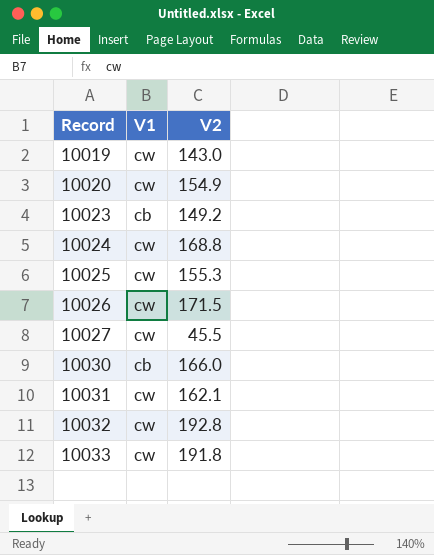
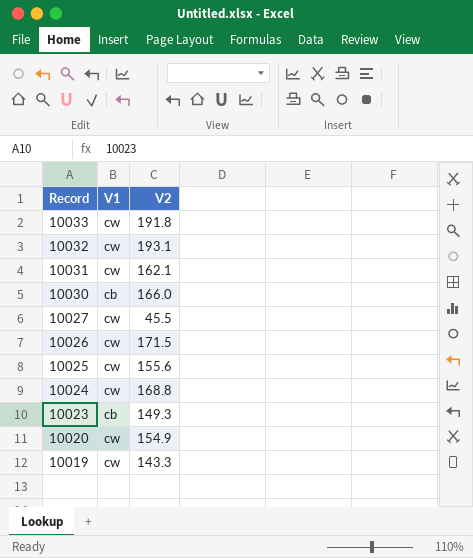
row order: Record ascending -> Record descending
10032 | V2: 192.8 -> 193.1
10025 | V2: 155.3 -> 155.6
10023 | V2: 149.2 -> 149.3
10019 | V2: 143.0 -> 143.3

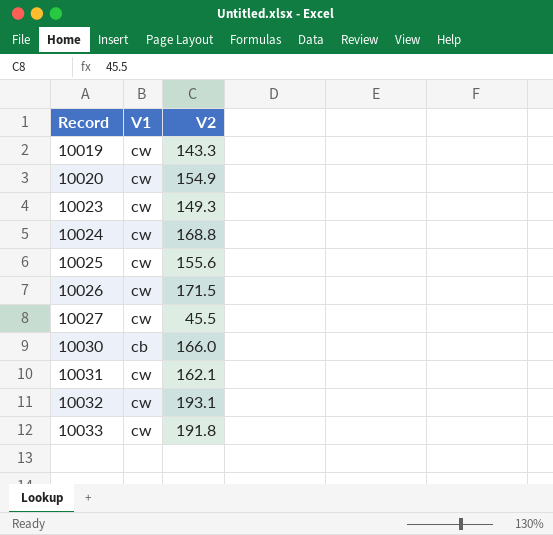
row order: Record descending -> Record ascending
10023 | V1: cb -> cw

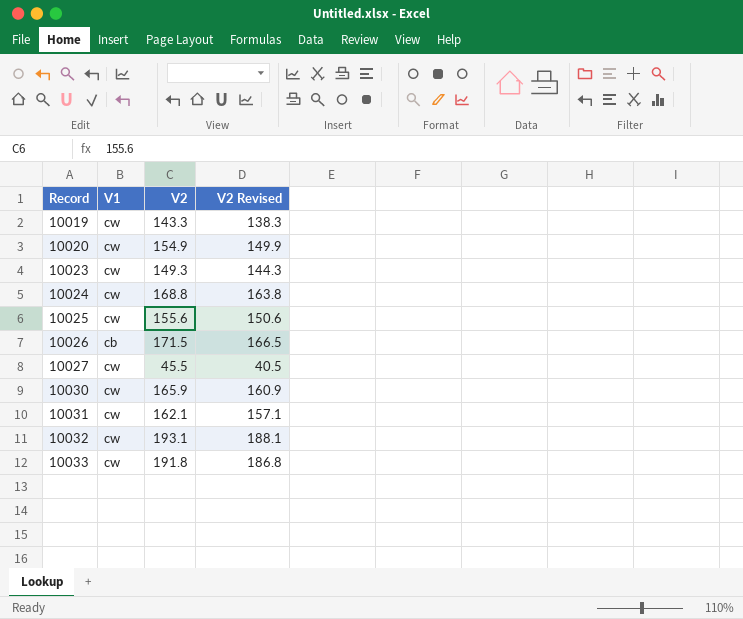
column V2 Revised | formula: none -> [V2] - 5
10026 | V1: cw -> cb
10030 | V1: cb -> cw
10030 | V2: 166.0 -> 165.9

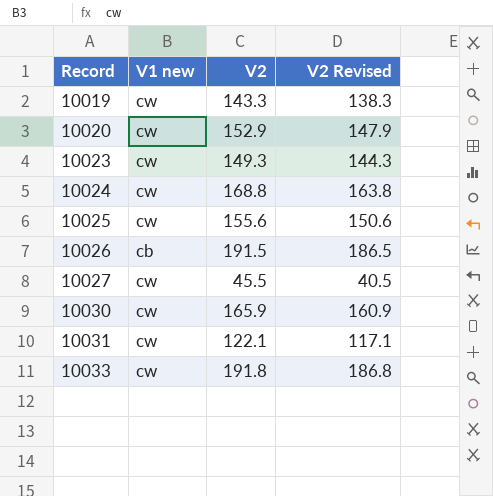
column name: V1 -> V1 new
row 10032: cw | 193.1 | 188.1 -> none
10020 | V2: 154.9 -> 152.9
10020 | V2 Revised: 149.9 -> 147.9
10026 | V2: 171.5 -> 191.5
10026 | V2 Revised: 166.5 -> 186.5
10031 | V2: 162.1 -> 122.1
10031 | V2 Revised: 157.1 -> 117.1

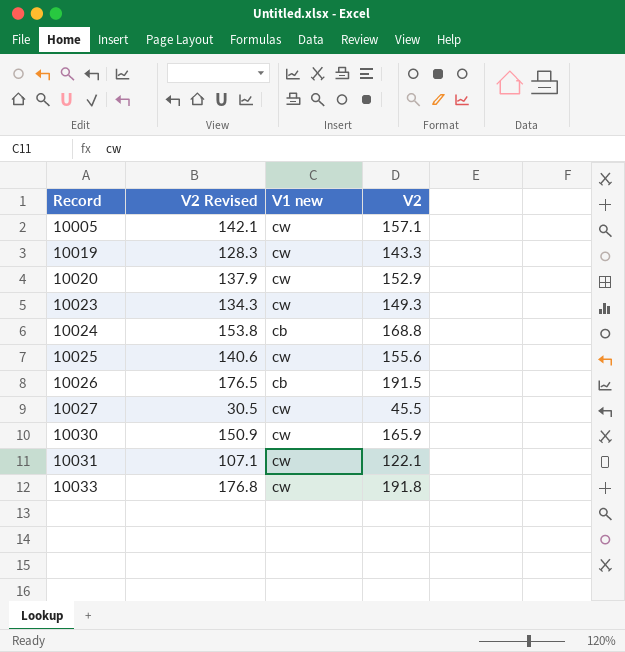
column V2 Revised | formula: [V2] - 5 -> [V2] - 15
column V2 Revised | position: 4 -> 2
row 10005: none -> 142.1 | cw | 157.1
10024 | V1 new: cw -> cb

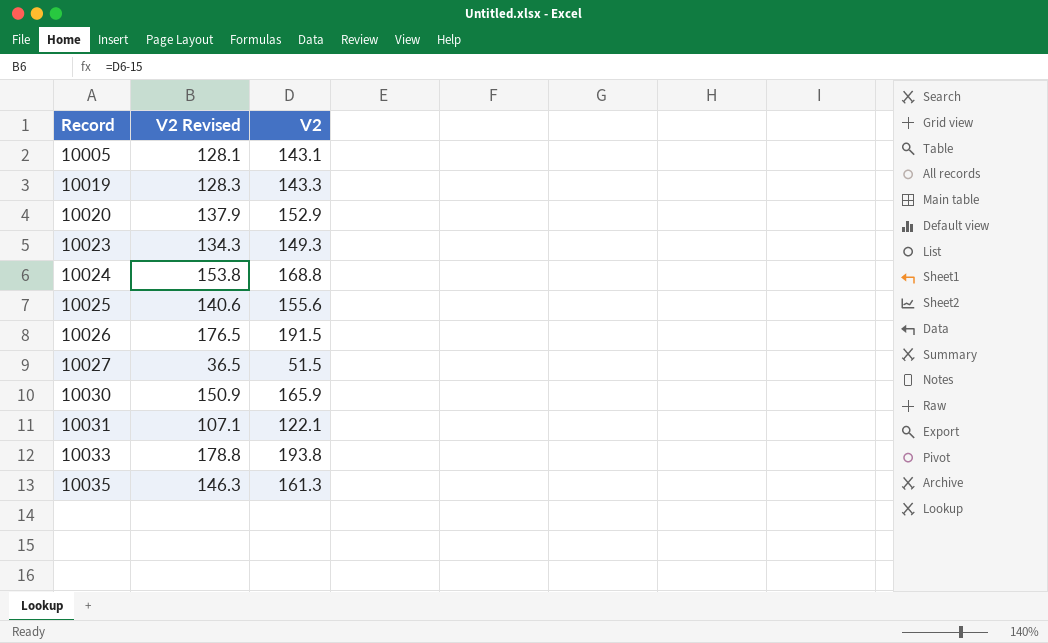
column V1 new | position: 3 -> none
10005 | V2 Revised: 142.1 -> 128.1
10005 | V2: 157.1 -> 143.1
10027 | V2 Revised: 30.5 -> 36.5
10027 | V2: 45.5 -> 51.5
10033 | V2 Revised: 176.8 -> 178.8
10033 | V2: 191.8 -> 193.8
row 10035: none -> 146.3 | 161.3

